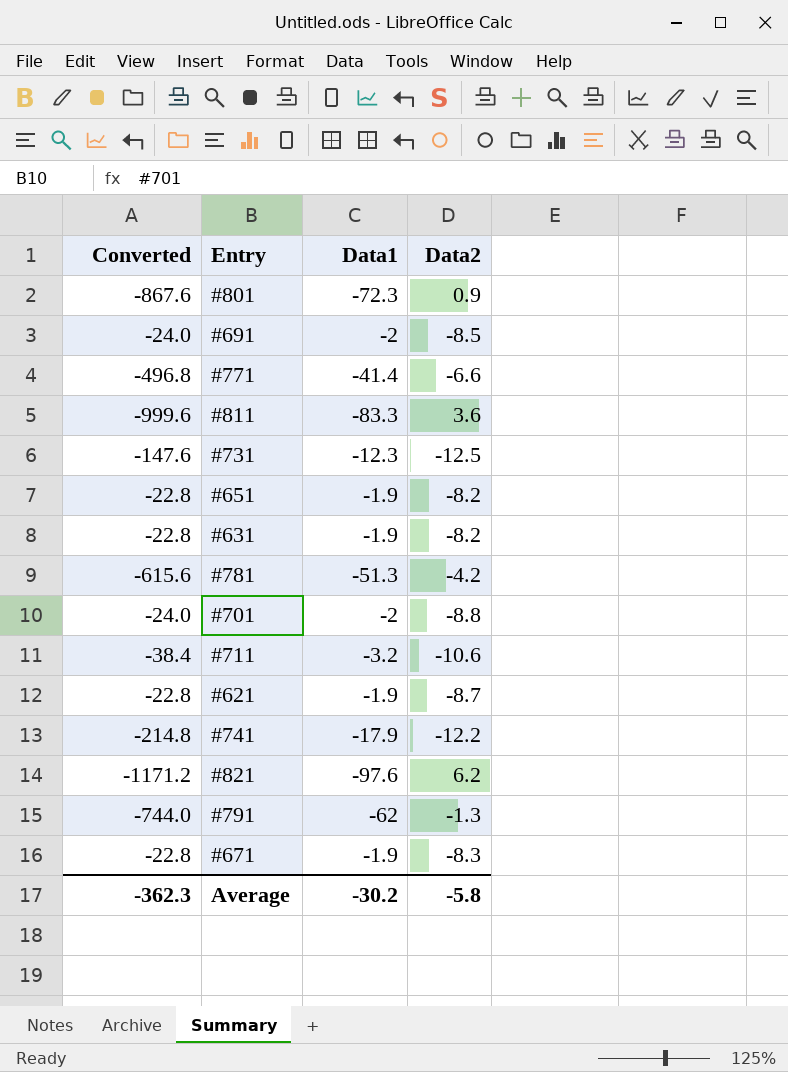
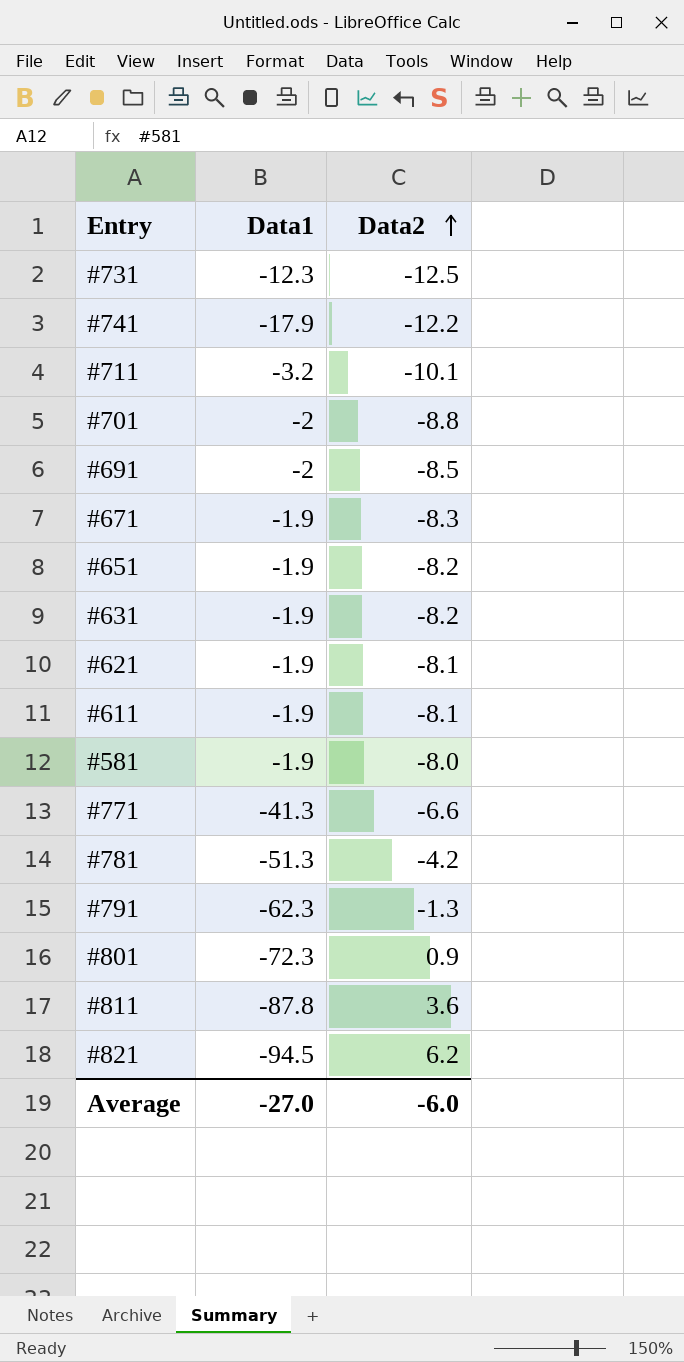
row order: none -> Data2 ascending
column Converted | formula: [Data1] * 12 -> none
#711 | Data2: -10.6 -> -10.1
#621 | Data2: -8.7 -> -8.1
row #611: none -> -1.9 | -8.1
row #581: none -> -1.9 | -8.0
#771 | Data1: -41.4 -> -41.3
#791 | Data1: -62 -> -62.3
#811 | Data1: -83.3 -> -87.8
#821 | Data1: -97.6 -> -94.5
Average | Data1: -30.2 -> -27.0
Average | Data2: -5.8 -> -6.0

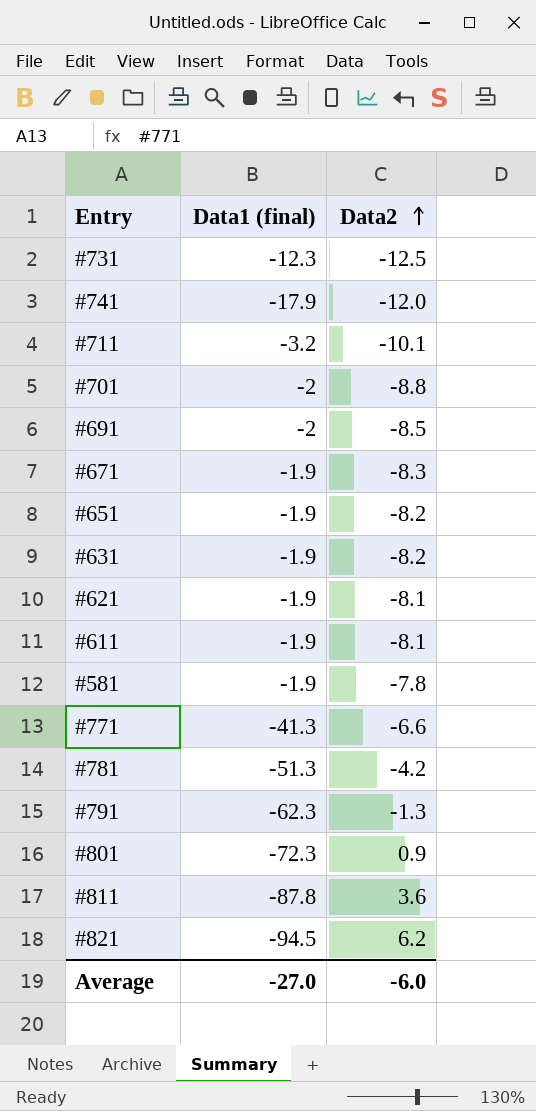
column name: Data1 -> Data1 (final)
#741 | Data2: -12.2 -> -12.0
#581 | Data2: -8.0 -> -7.8

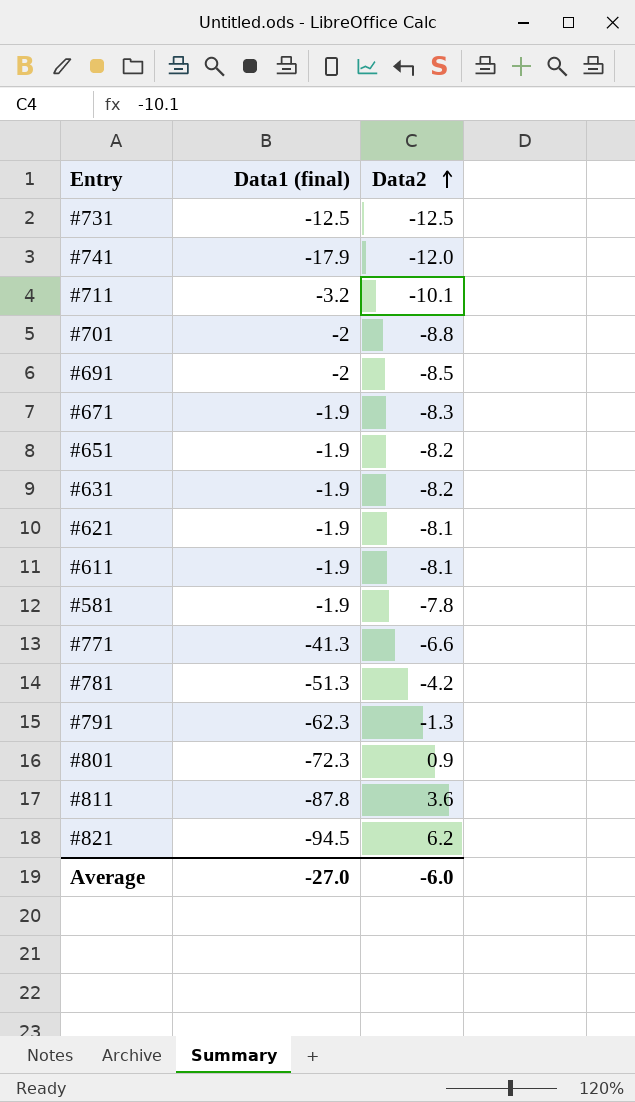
#731 | Data1 (final): -12.3 -> -12.5

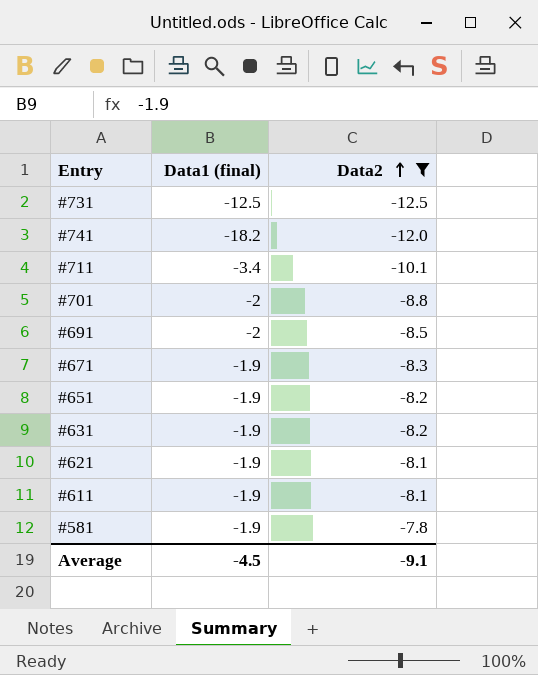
filter: none -> Data2 <= -7.8
#741 | Data1 (final): -17.9 -> -18.2
#711 | Data1 (final): -3.2 -> -3.4
Average | Data1 (final): -27.0 -> -4.5
Average | Data2: -6.0 -> -9.1

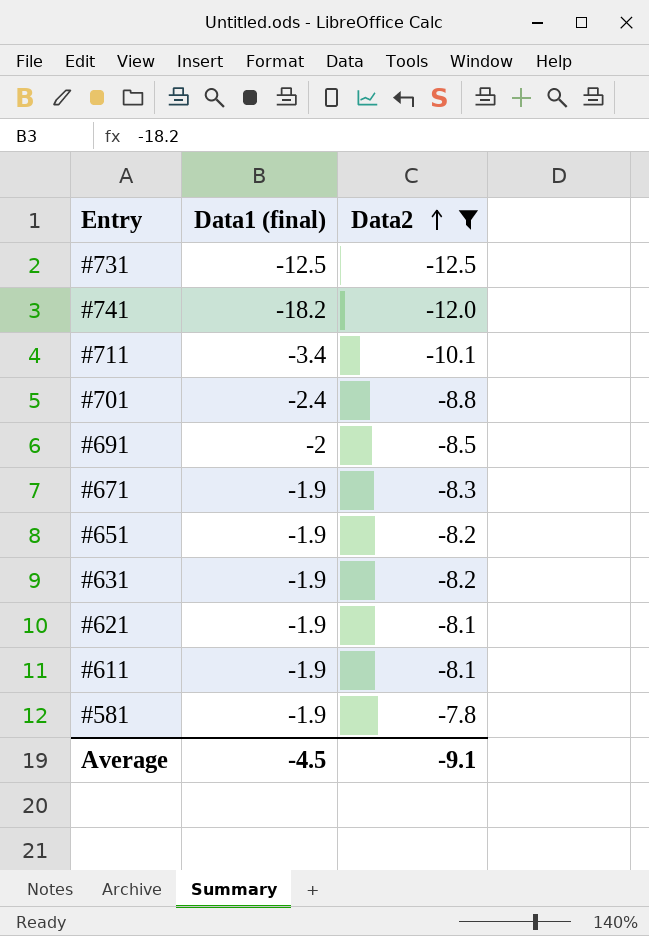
#701 | Data1 (final): -2 -> -2.4

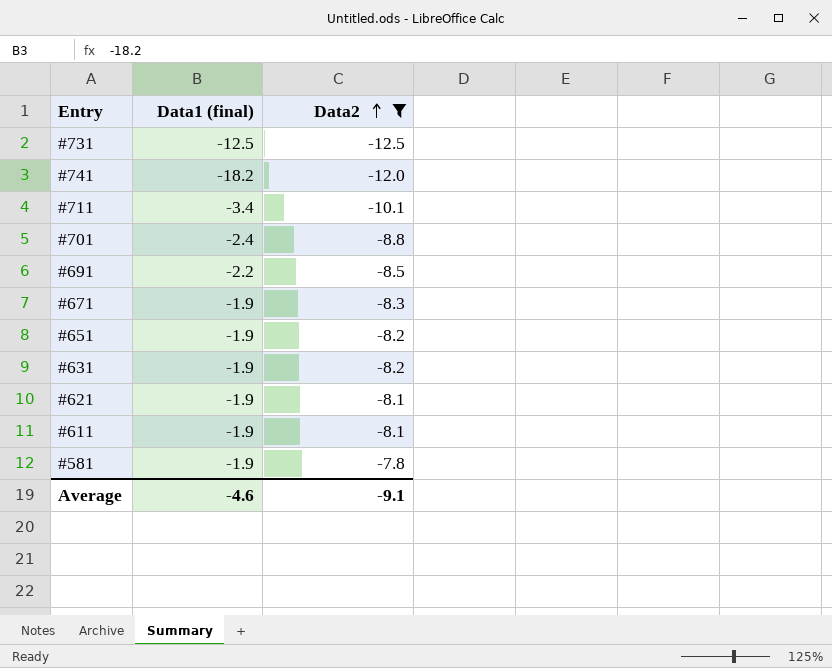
#691 | Data1 (final): -2 -> -2.2
Average | Data1 (final): -4.5 -> -4.6

